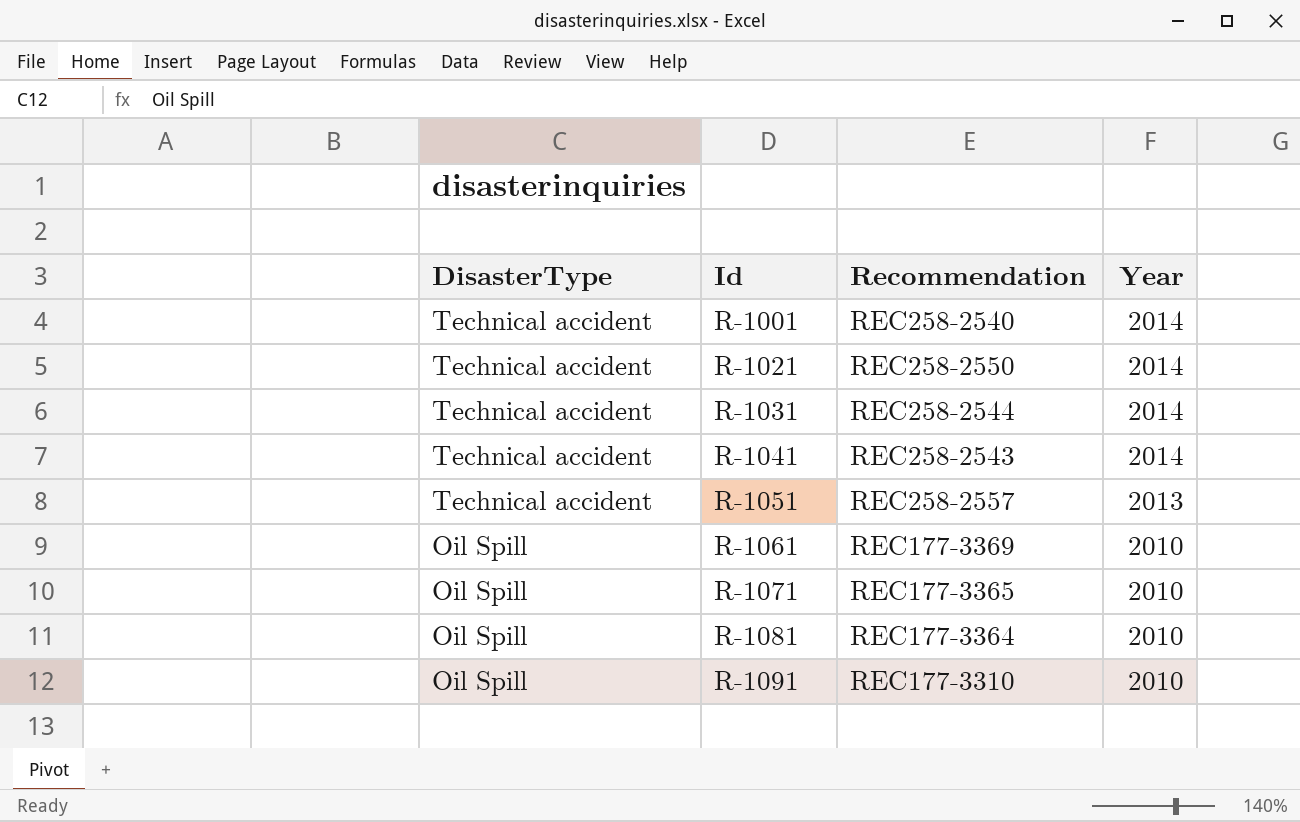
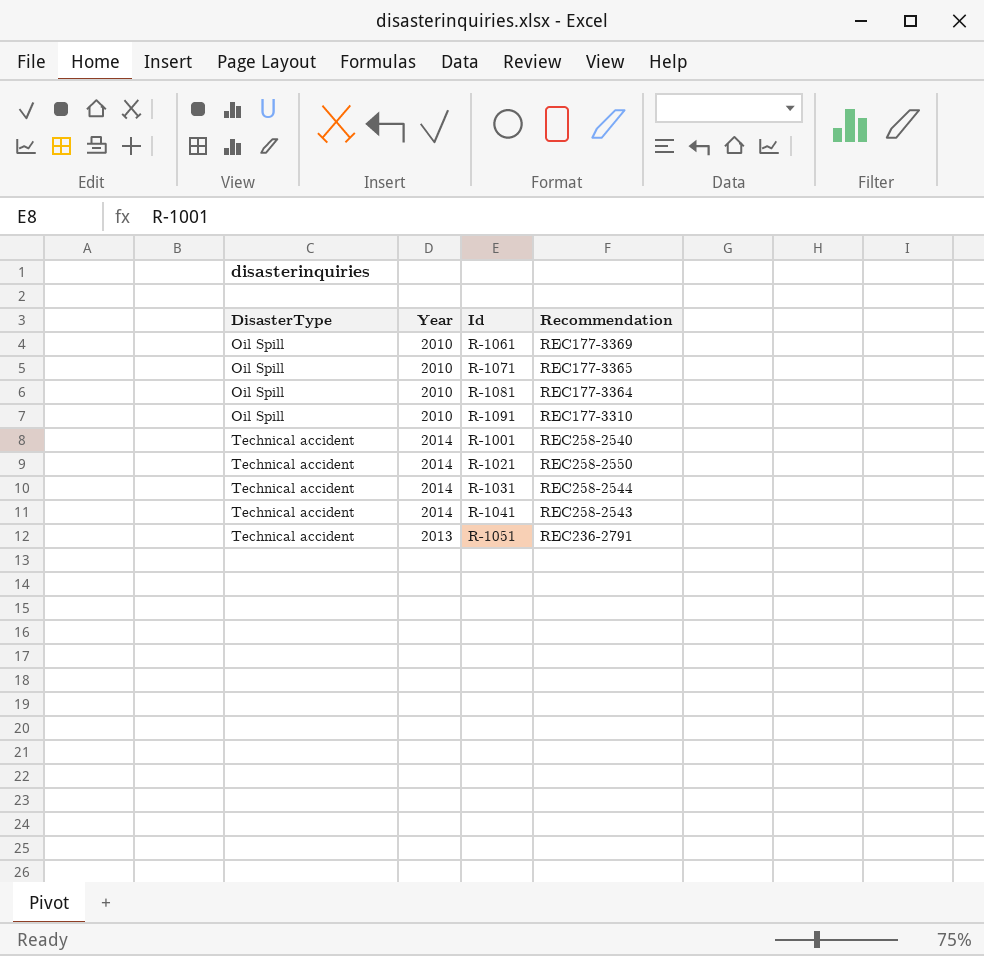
row order: DisasterType descending -> DisasterType ascending
column Year | position: 4 -> 2
R-1051 | Recommendation: REC258-2557 -> REC236-2791

